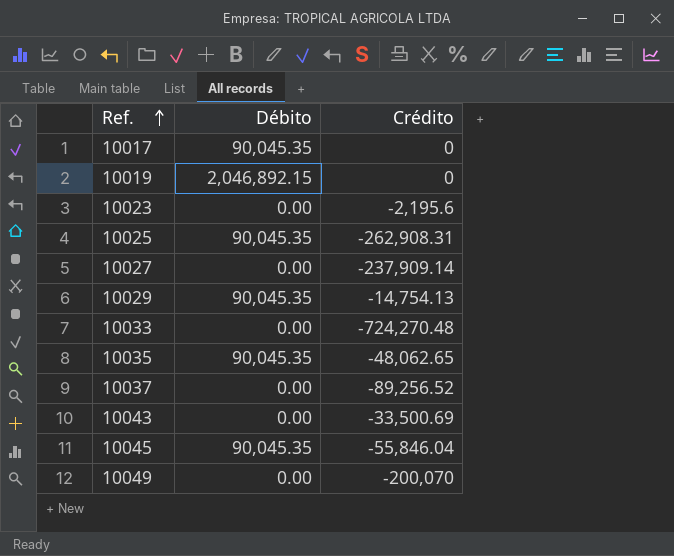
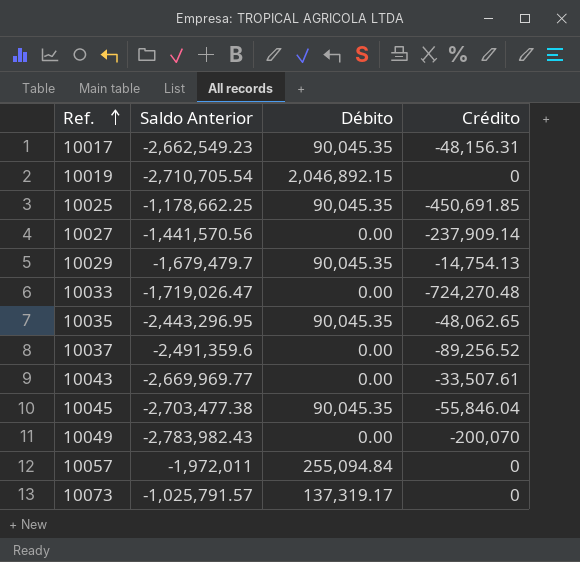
column Saldo Anterior | position: none -> 2
row 10023: 0.00 | -2,195.6 -> none
10017 | Crédito: 0 -> -48,156.31
10025 | Crédito: -262,908.31 -> -450,691.85
10043 | Crédito: -33,500.69 -> -33,507.61
row 10057: none -> -1,972,011 | 255,094.84 | 0
row 10073: none -> -1,025,791.57 | 137,319.17 | 0

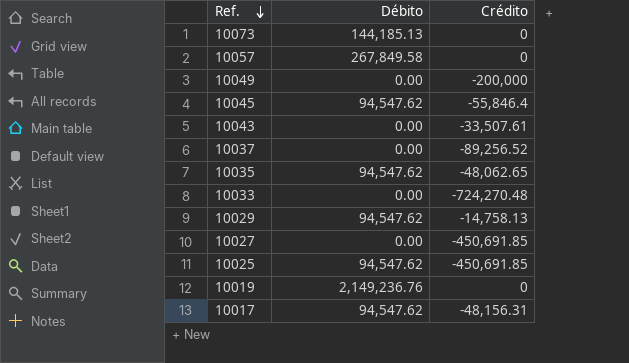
row order: Ref. ascending -> Ref. descending
column Saldo Anterior | position: 2 -> none
10073 | Débito: 137,319.17 -> 144,185.13
10057 | Débito: 255,094.84 -> 267,849.58
10049 | Crédito: -200,070 -> -200,000
10045 | Débito: 90,045.35 -> 94,547.62
10045 | Crédito: -55,846.04 -> -55,846.4
10035 | Débito: 90,045.35 -> 94,547.62
10029 | Débito: 90,045.35 -> 94,547.62
10029 | Crédito: -14,754.13 -> -14,758.13
10027 | Crédito: -237,909.14 -> -450,691.85
10025 | Débito: 90,045.35 -> 94,547.62
10019 | Débito: 2,046,892.15 -> 2,149,236.76
10017 | Débito: 90,045.35 -> 94,547.62

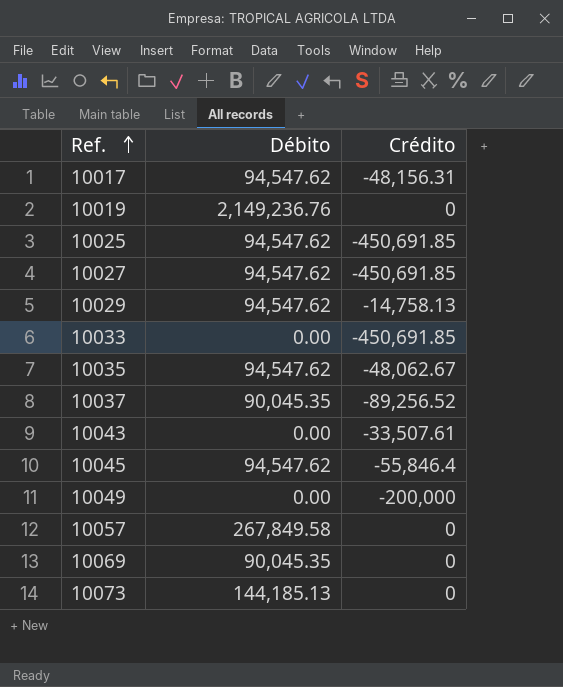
row order: Ref. descending -> Ref. ascending
10027 | Débito: 0.00 -> 94,547.62
10033 | Crédito: -724,270.48 -> -450,691.85
10035 | Crédito: -48,062.65 -> -48,062.67
10037 | Débito: 0.00 -> 90,045.35
row 10069: none -> 90,045.35 | 0

